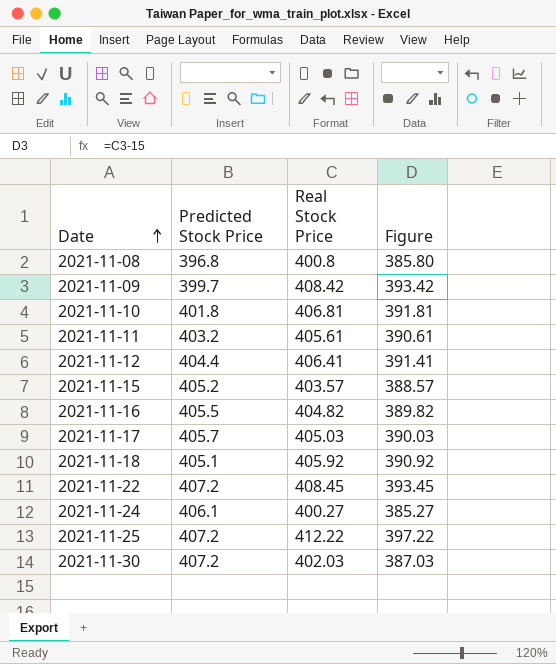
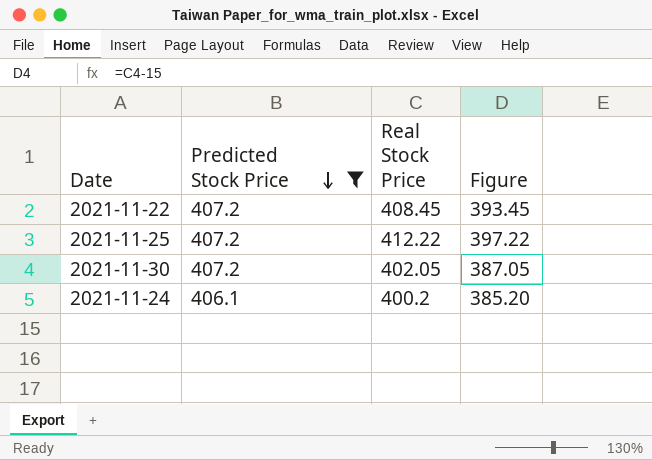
filter: none -> Predicted Stock Price >= 406.1
row order: Date ascending -> Predicted Stock Price descending
2021-11-30 | Real Stock Price: 402.03 -> 402.05
2021-11-30 | Figure: 387.03 -> 387.05
2021-11-24 | Real Stock Price: 400.27 -> 400.2
2021-11-24 | Figure: 385.27 -> 385.20

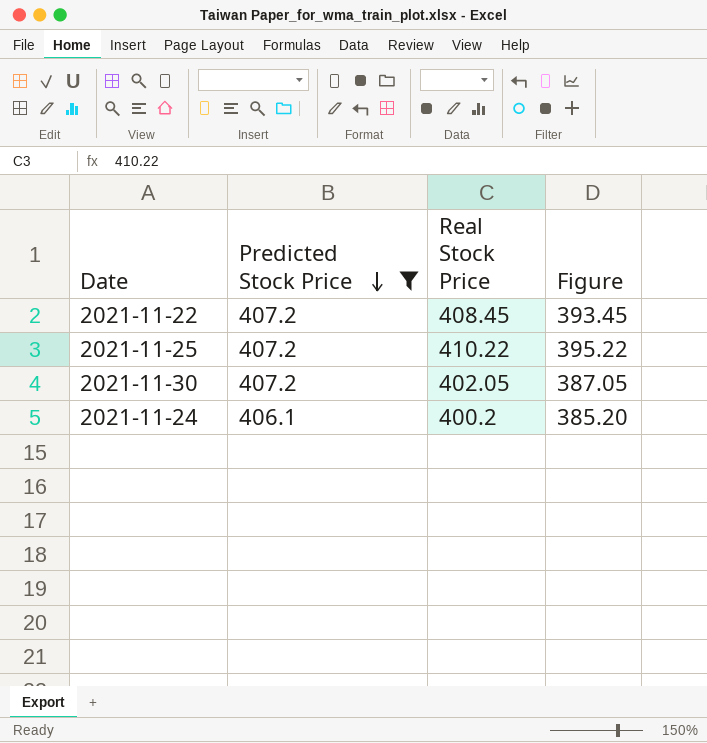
2021-11-25 | Real Stock Price: 412.22 -> 410.22
2021-11-25 | Figure: 397.22 -> 395.22

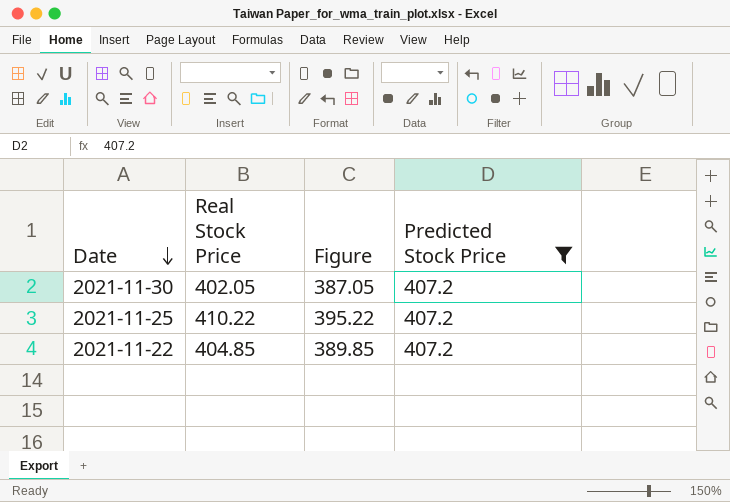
row order: Predicted Stock Price descending -> Date descending
column Predicted Stock Price | position: 2 -> 4
row 2021-11-24: 406.1 | 400.2 | 385.20 -> none
2021-11-22 | Real Stock Price: 408.45 -> 404.85
2021-11-22 | Figure: 393.45 -> 389.85

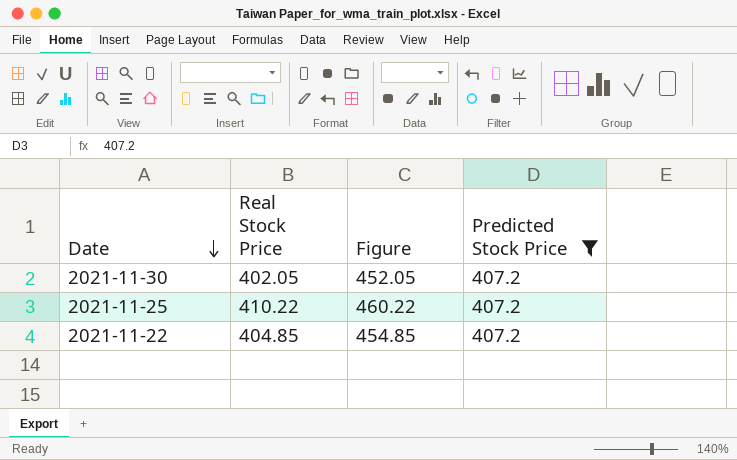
column Figure | formula: [Real Stock Price] - 15 -> [Real Stock Price] + 50

